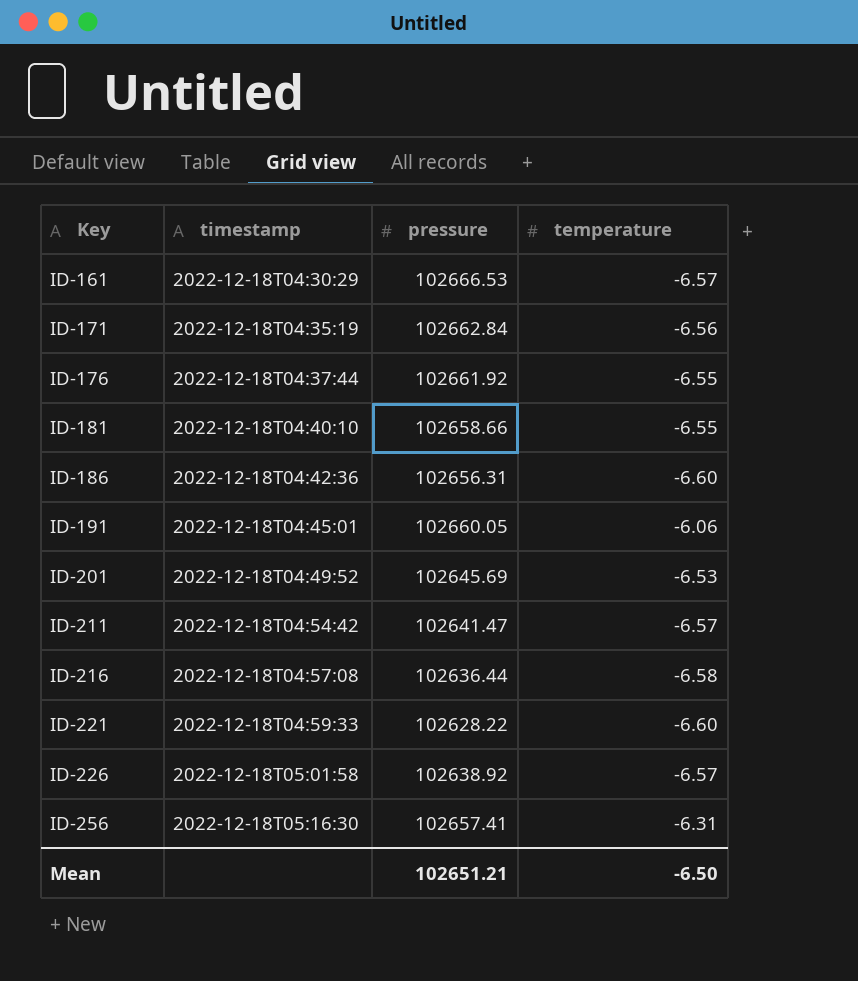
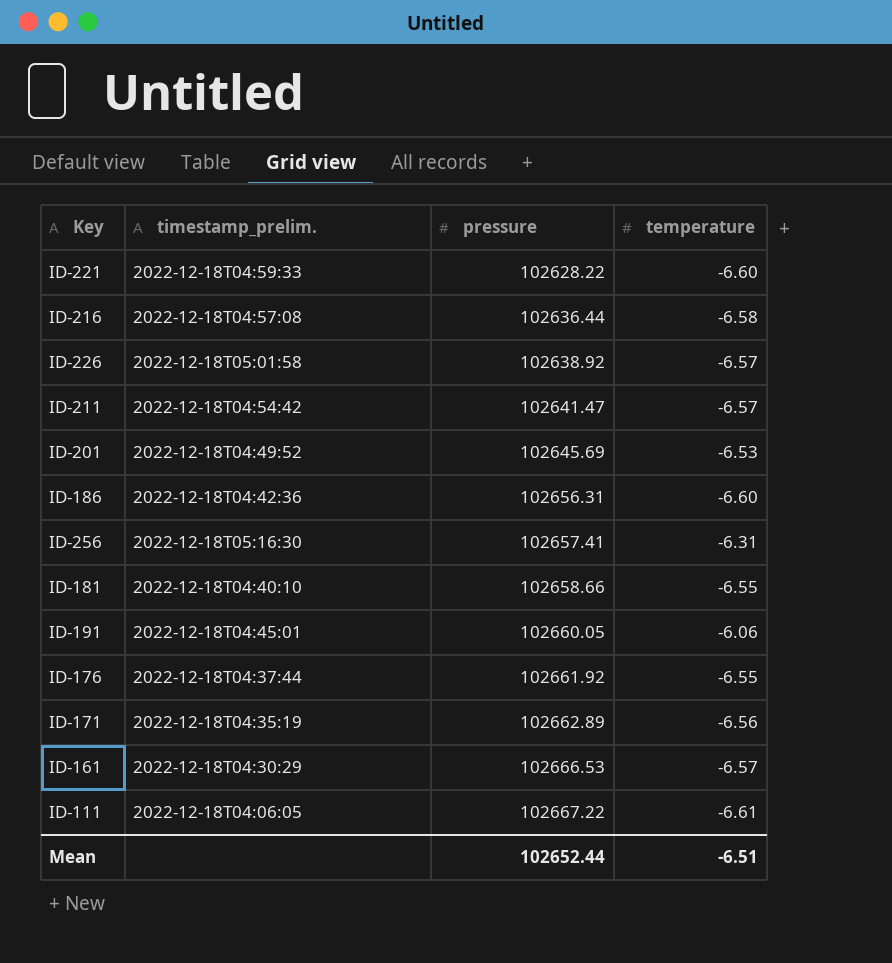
row order: Key ascending -> pressure ascending
column name: timestamp -> timestamp_prelim.
ID-171 | pressure: 102662.84 -> 102662.89
row ID-111: none -> 2022-12-18T04:06:05 | 102667.22 | -6.61
Mean | pressure: 102651.21 -> 102652.44
Mean | temperature: -6.50 -> -6.51

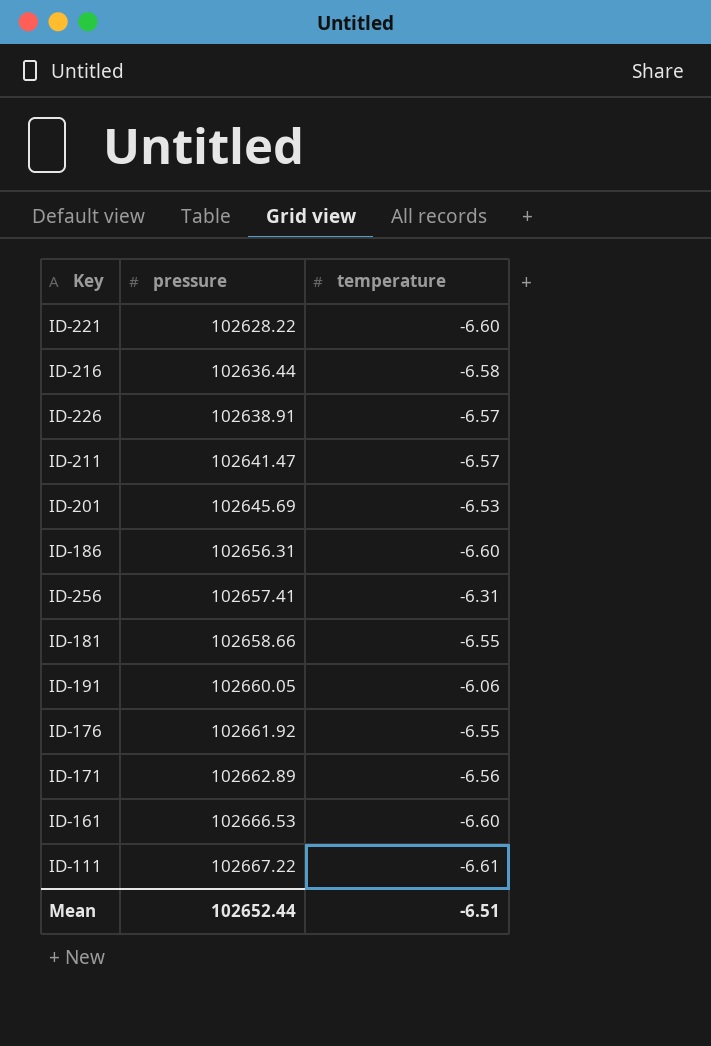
column timestamp_prelim. | position: 2 -> none
ID-226 | pressure: 102638.92 -> 102638.91
ID-161 | temperature: -6.57 -> -6.60

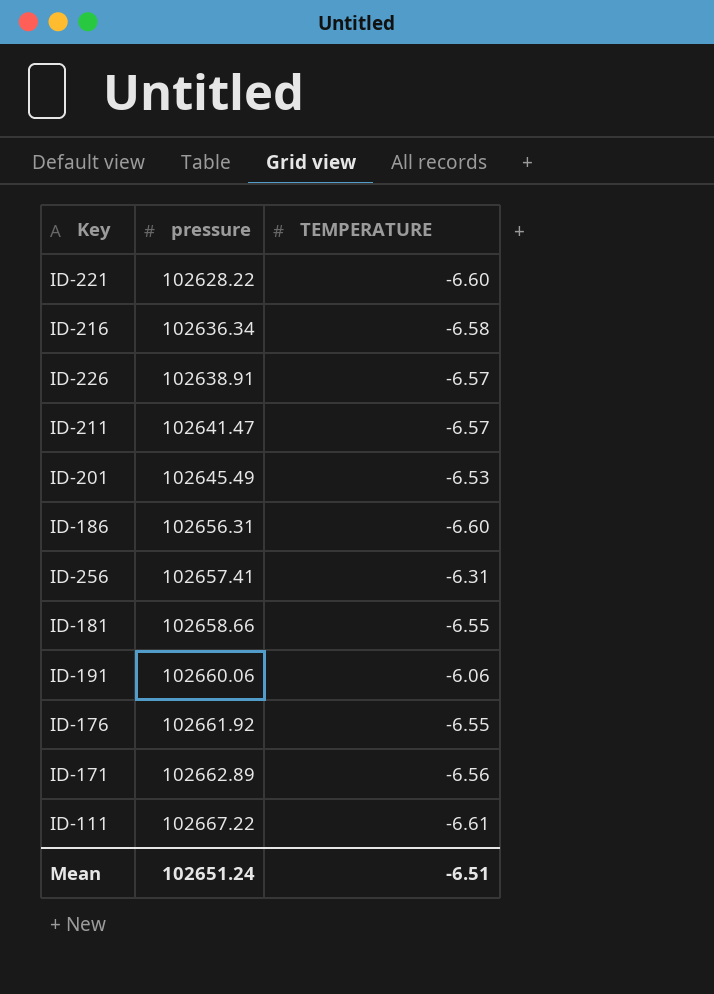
column name: temperature -> TEMPERATURE
row ID-161: 102666.53 | -6.60 -> none
ID-216 | pressure: 102636.44 -> 102636.34
ID-201 | pressure: 102645.69 -> 102645.49
ID-191 | pressure: 102660.05 -> 102660.06
Mean | pressure: 102652.44 -> 102651.24

